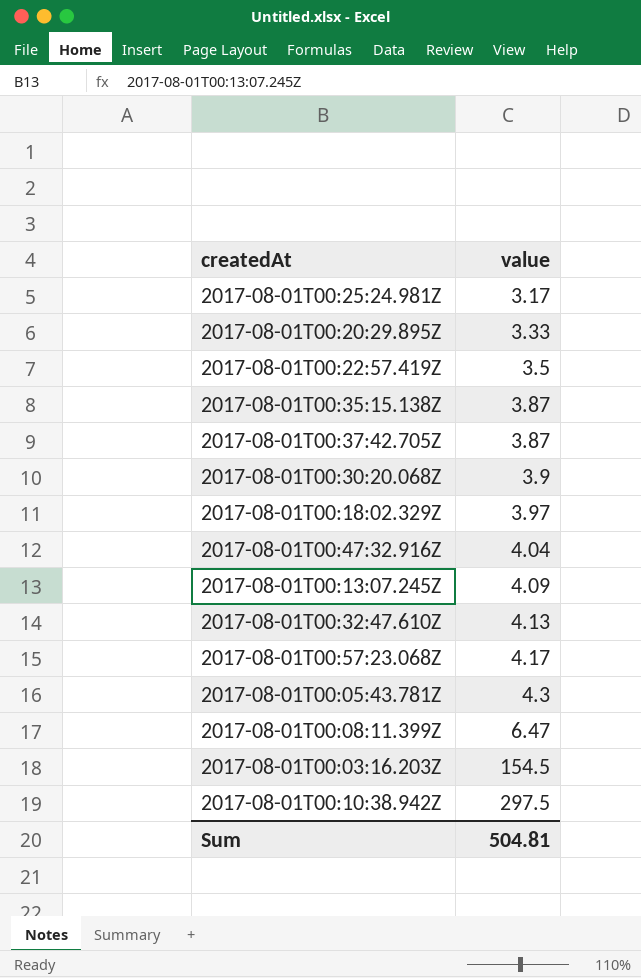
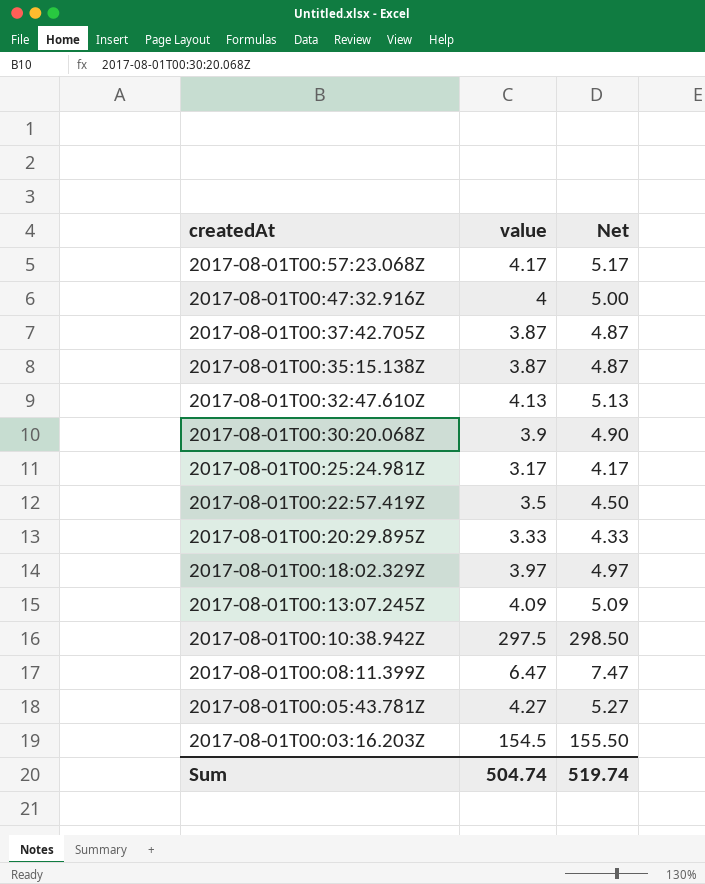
row order: value ascending -> createdAt descending
column Net | formula: none -> [value] + 1
2017-08-01T00:47:32.916Z | value: 4.04 -> 4
2017-08-01T00:05:43.781Z | value: 4.3 -> 4.27
Sum | value: 504.81 -> 504.74

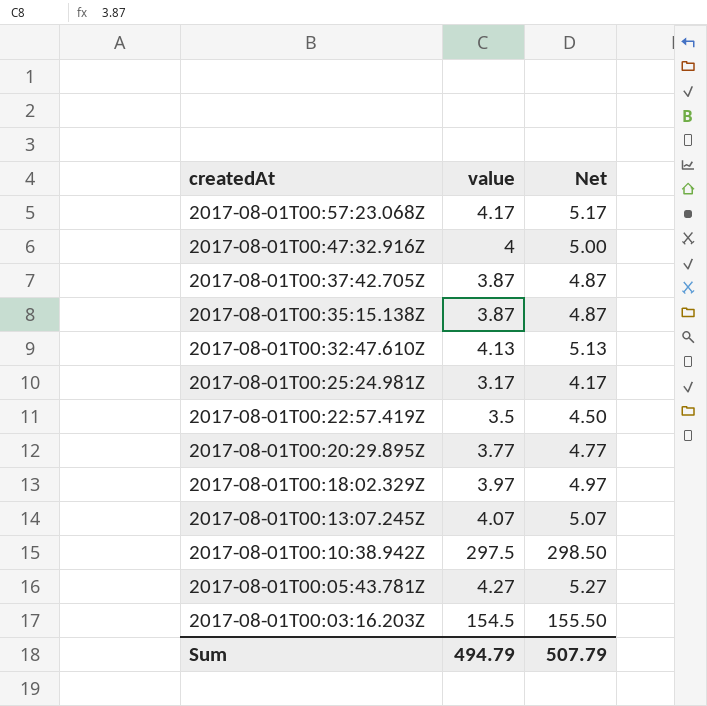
row 2017-08-01T00:30:20.068Z: 3.9 | 4.90 -> none
row 2017-08-01T00:08:11.399Z: 6.47 | 7.47 -> none
2017-08-01T00:20:29.895Z | value: 3.33 -> 3.77
2017-08-01T00:20:29.895Z | Net: 4.33 -> 4.77
2017-08-01T00:13:07.245Z | value: 4.09 -> 4.07
2017-08-01T00:13:07.245Z | Net: 5.09 -> 5.07
Sum | value: 504.74 -> 494.79
Sum | Net: 519.74 -> 507.79

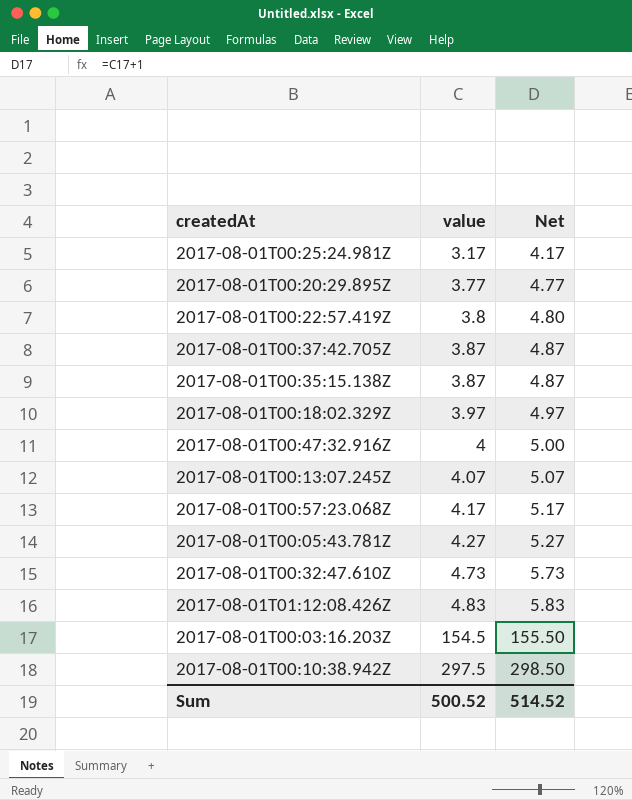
row order: createdAt descending -> value ascending
2017-08-01T00:22:57.419Z | value: 3.5 -> 3.8
2017-08-01T00:22:57.419Z | Net: 4.50 -> 4.80
2017-08-01T00:32:47.610Z | value: 4.13 -> 4.73
2017-08-01T00:32:47.610Z | Net: 5.13 -> 5.73
row 2017-08-01T01:12:08.426Z: none -> 4.83 | 5.83
Sum | value: 494.79 -> 500.52
Sum | Net: 507.79 -> 514.52

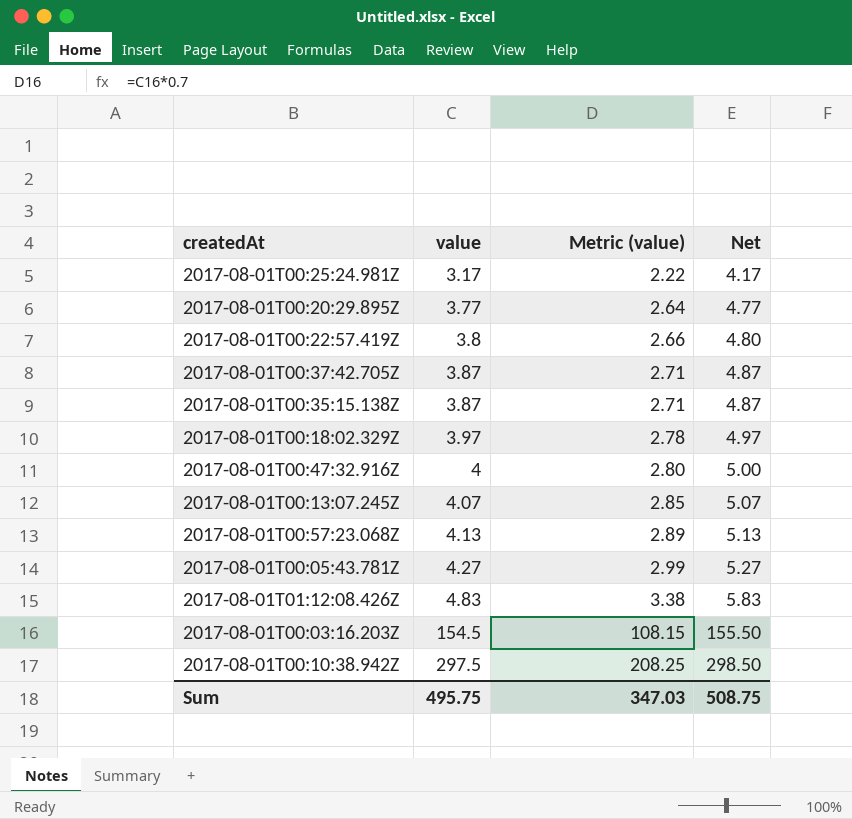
column Metric (value) | formula: none -> [value] * 0.7
row 2017-08-01T00:32:47.610Z: 4.73 | 5.73 -> none
2017-08-01T00:57:23.068Z | value: 4.17 -> 4.13
2017-08-01T00:57:23.068Z | Net: 5.17 -> 5.13
Sum | value: 500.52 -> 495.75
Sum | Net: 514.52 -> 508.75

